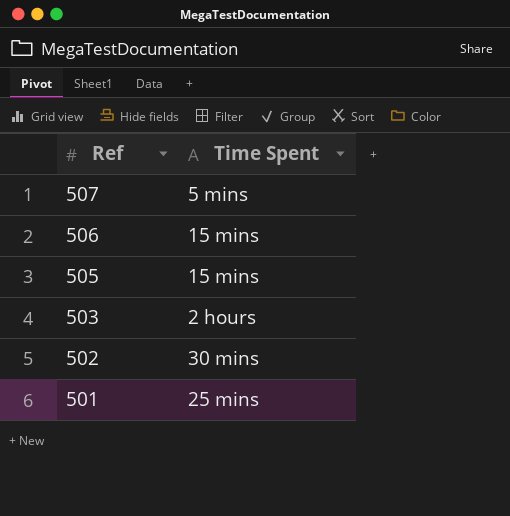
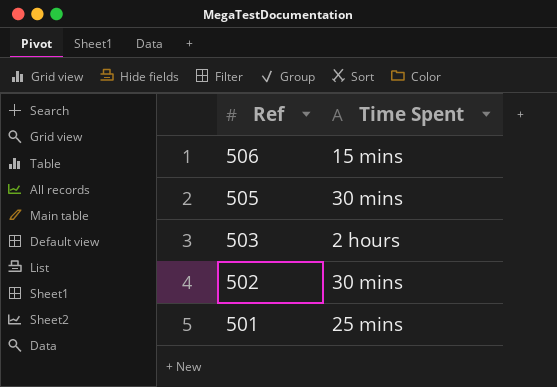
row 507: 5 mins -> none
505 | Time Spent: 15 mins -> 30 mins

